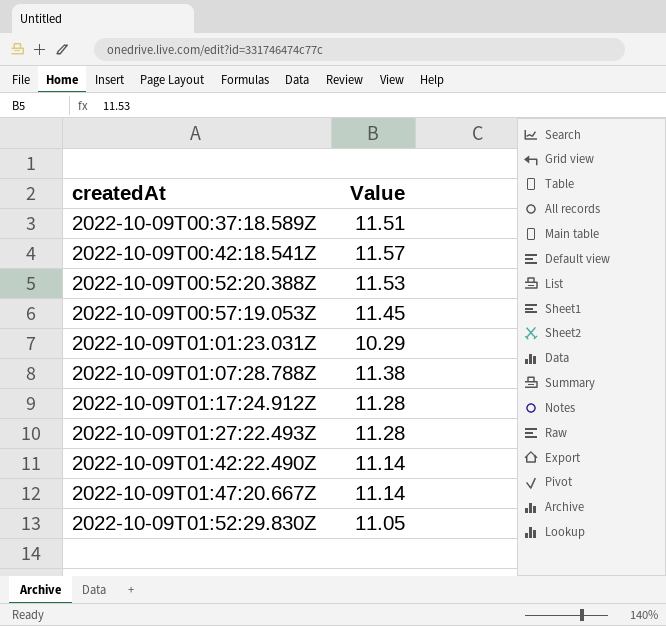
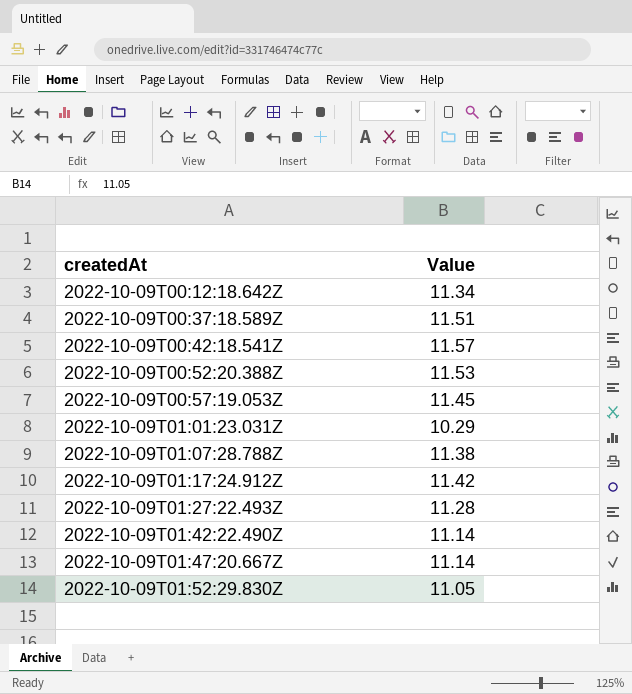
row 2022-10-09T00:12:18.642Z: none -> 11.34
2022-10-09T01:17:24.912Z | Value: 11.28 -> 11.42

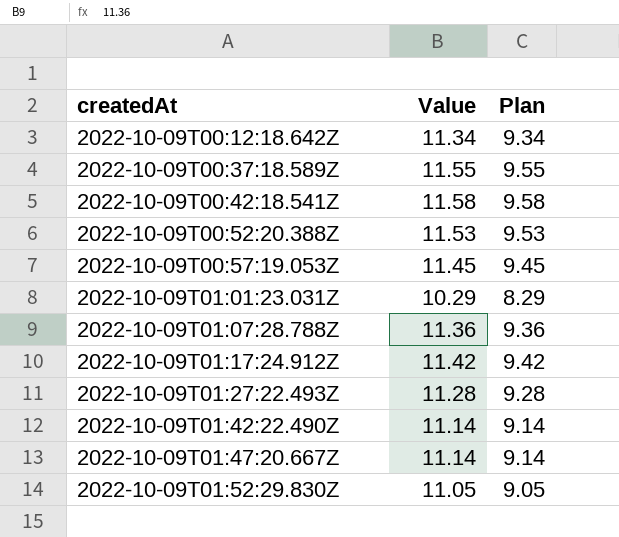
column Plan | formula: none -> [Value] - 2
2022-10-09T00:37:18.589Z | Value: 11.51 -> 11.55
2022-10-09T00:42:18.541Z | Value: 11.57 -> 11.58
2022-10-09T01:07:28.788Z | Value: 11.38 -> 11.36

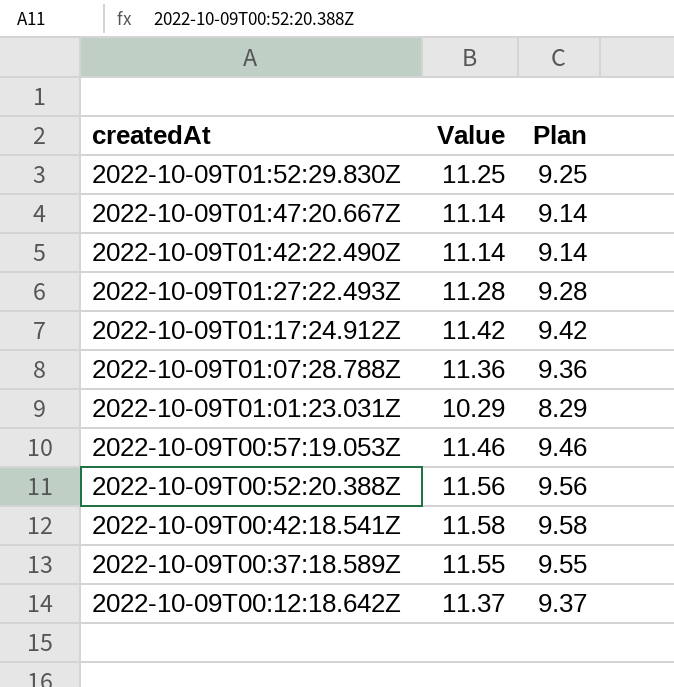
row order: createdAt ascending -> createdAt descending
2022-10-09T01:52:29.830Z | Value: 11.05 -> 11.25
2022-10-09T01:52:29.830Z | Plan: 9.05 -> 9.25
2022-10-09T00:57:19.053Z | Value: 11.45 -> 11.46
2022-10-09T00:57:19.053Z | Plan: 9.45 -> 9.46
2022-10-09T00:52:20.388Z | Value: 11.53 -> 11.56
2022-10-09T00:52:20.388Z | Plan: 9.53 -> 9.56
2022-10-09T00:12:18.642Z | Value: 11.34 -> 11.37
2022-10-09T00:12:18.642Z | Plan: 9.34 -> 9.37

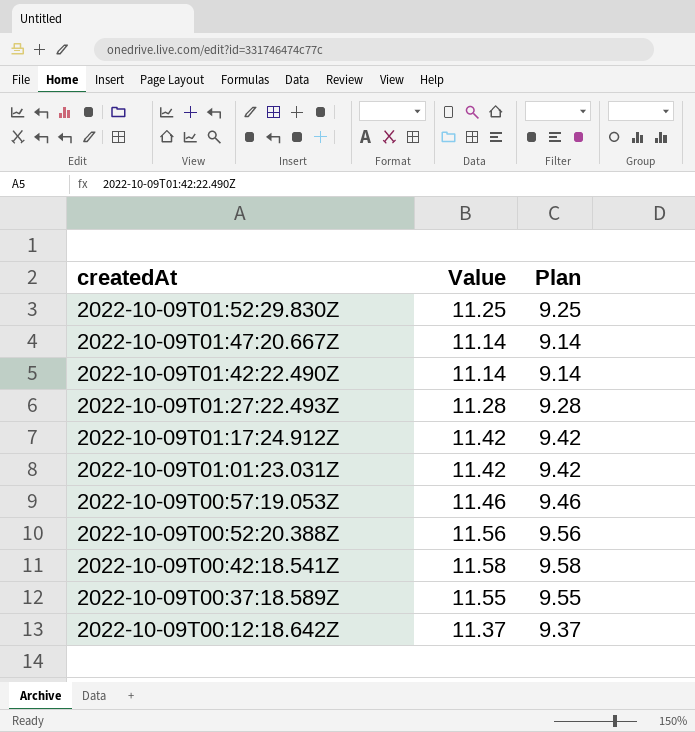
row 2022-10-09T01:07:28.788Z: 11.36 | 9.36 -> none
2022-10-09T01:01:23.031Z | Value: 10.29 -> 11.42
2022-10-09T01:01:23.031Z | Plan: 8.29 -> 9.42

